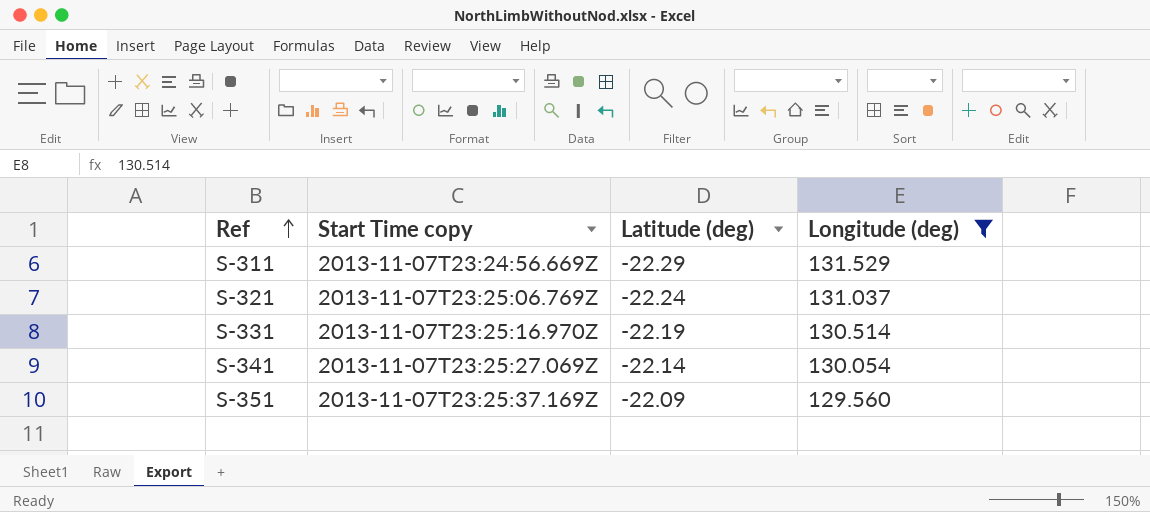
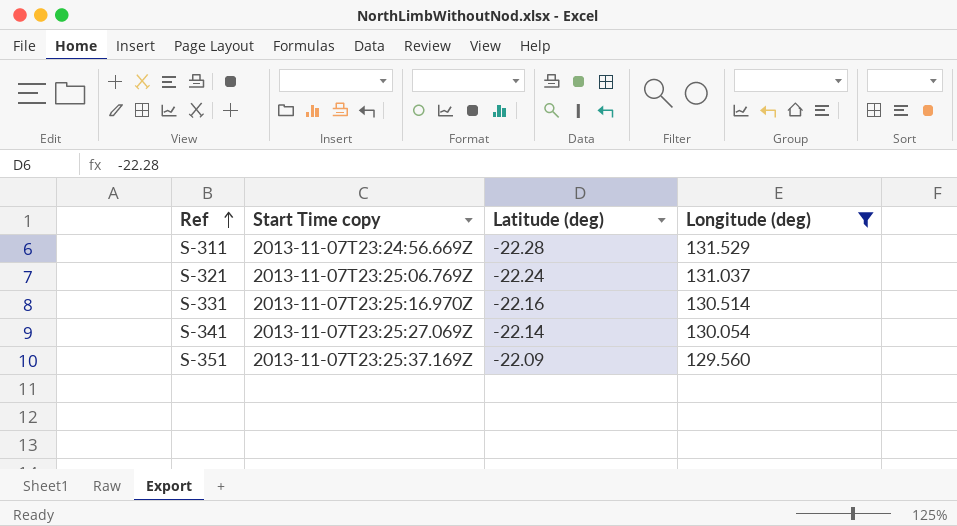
S-311 | Latitude (deg): -22.29 -> -22.28
S-331 | Latitude (deg): -22.19 -> -22.16

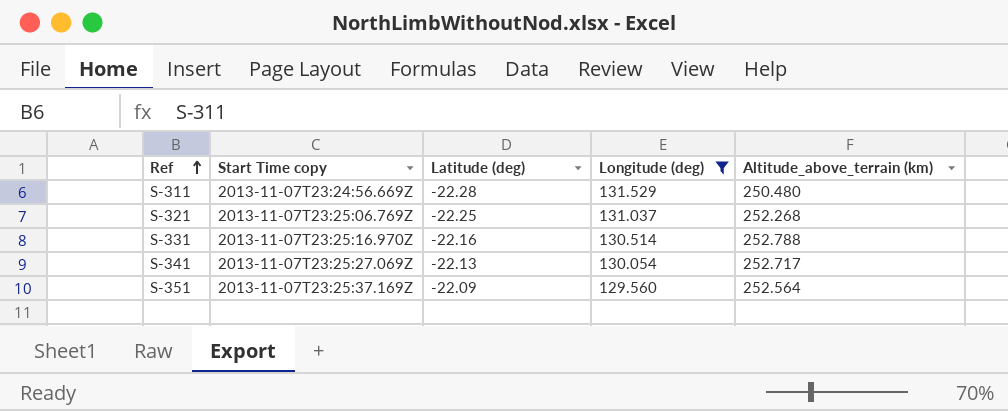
column Altitude_above_terrain (km) | position: none -> 5
S-321 | Latitude (deg): -22.24 -> -22.25
S-341 | Latitude (deg): -22.14 -> -22.13

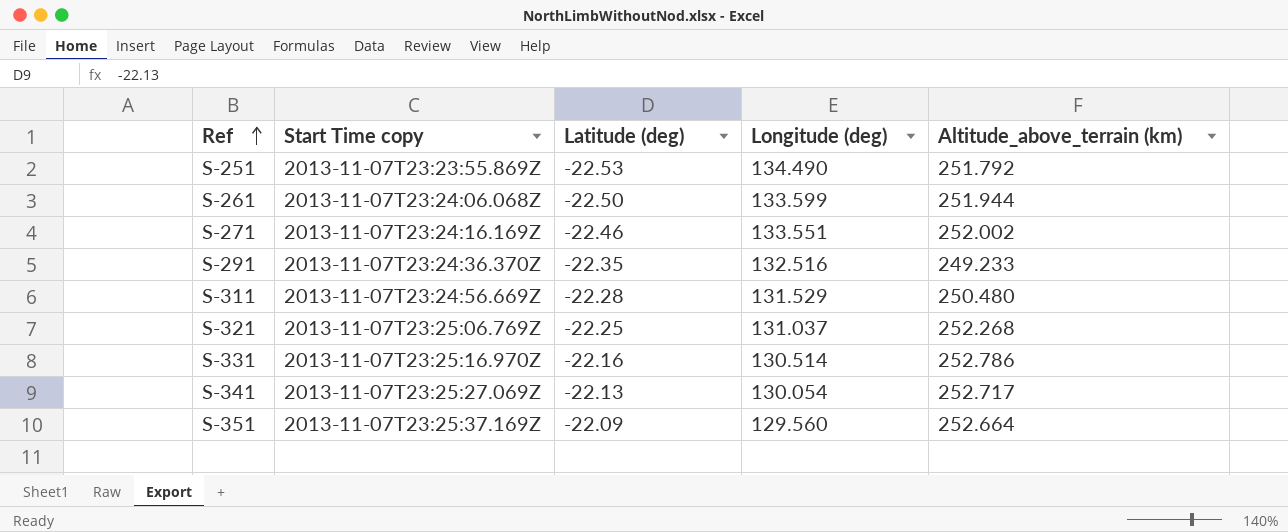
filter: Longitude (deg) <= 131.529 -> none
S-331 | Altitude_above_terrain (km): 252.788 -> 252.786
S-351 | Altitude_above_terrain (km): 252.564 -> 252.664

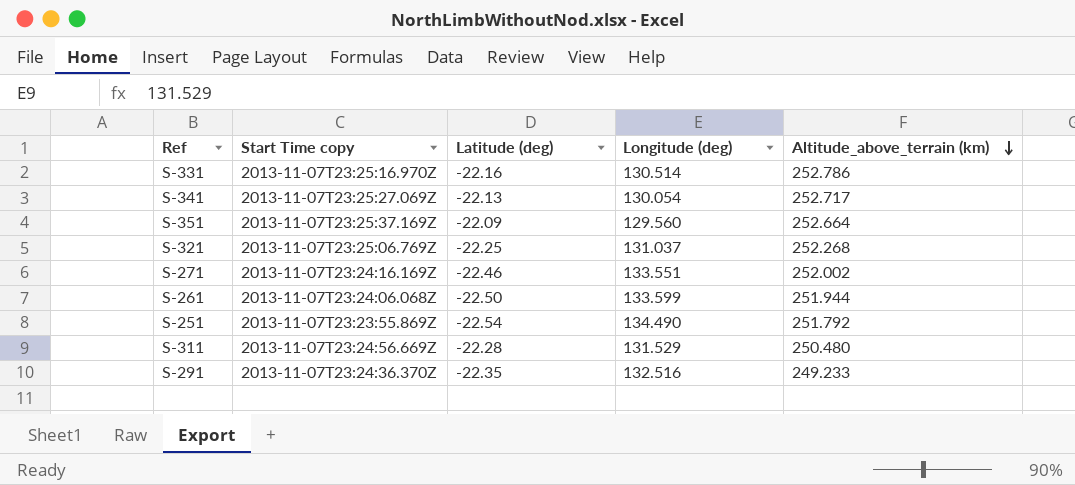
row order: Ref ascending -> Altitude_above_terrain (km) descending
S-251 | Latitude (deg): -22.53 -> -22.54

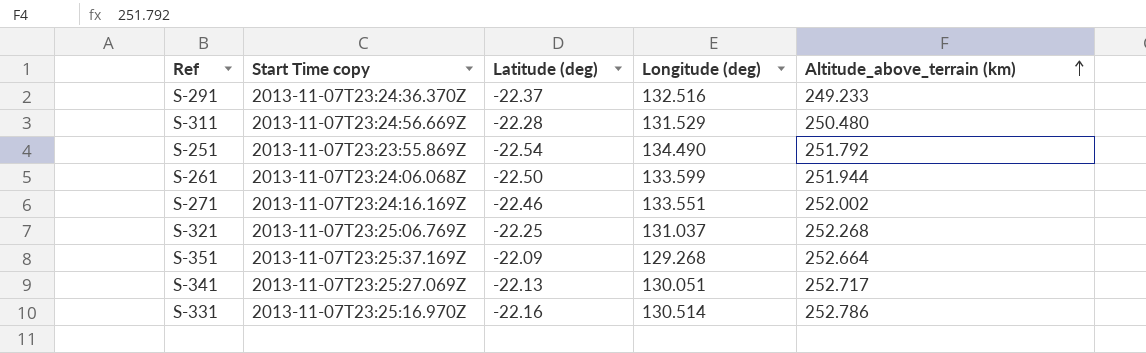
row order: Altitude_above_terrain (km) descending -> Altitude_above_terrain (km) ascending
S-291 | Latitude (deg): -22.35 -> -22.37
S-351 | Longitude (deg): 129.560 -> 129.268
S-341 | Longitude (deg): 130.054 -> 130.051

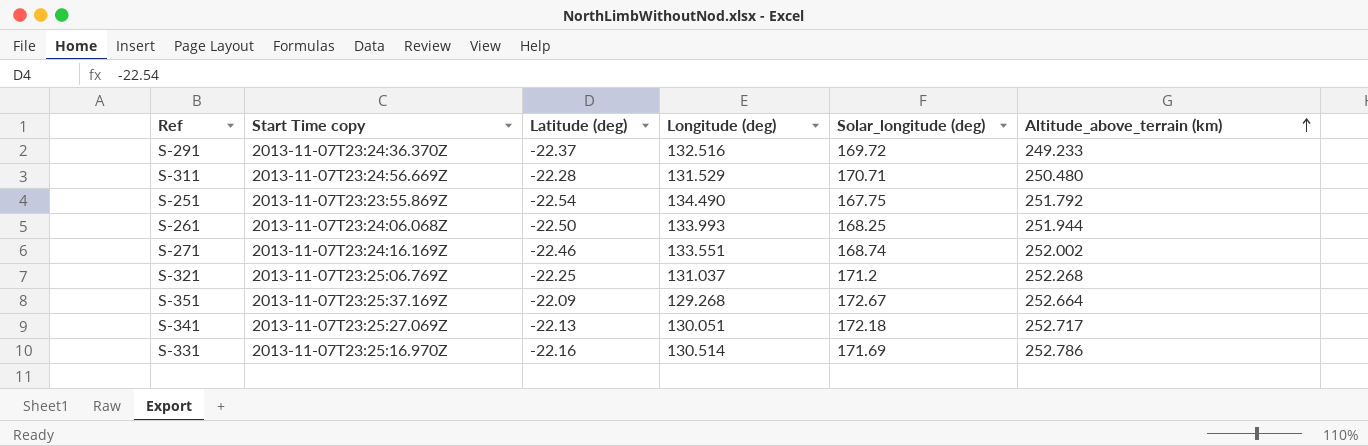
column Solar_longitude (deg) | position: none -> 5
S-261 | Longitude (deg): 133.599 -> 133.993

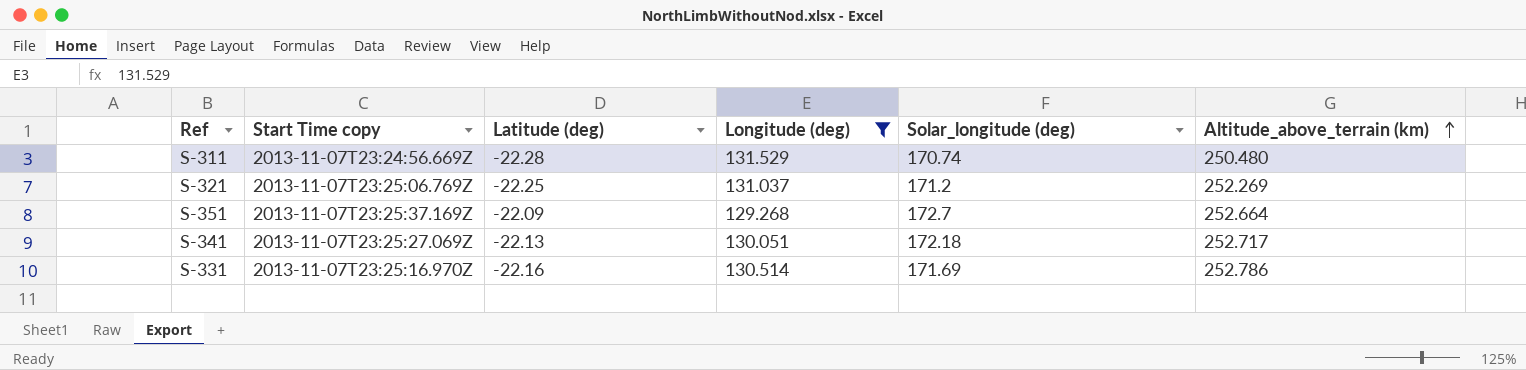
filter: none -> Longitude (deg) <= 131.529
S-311 | Solar_longitude (deg): 170.71 -> 170.74
S-321 | Altitude_above_terrain (km): 252.268 -> 252.269
S-351 | Solar_longitude (deg): 172.67 -> 172.7

